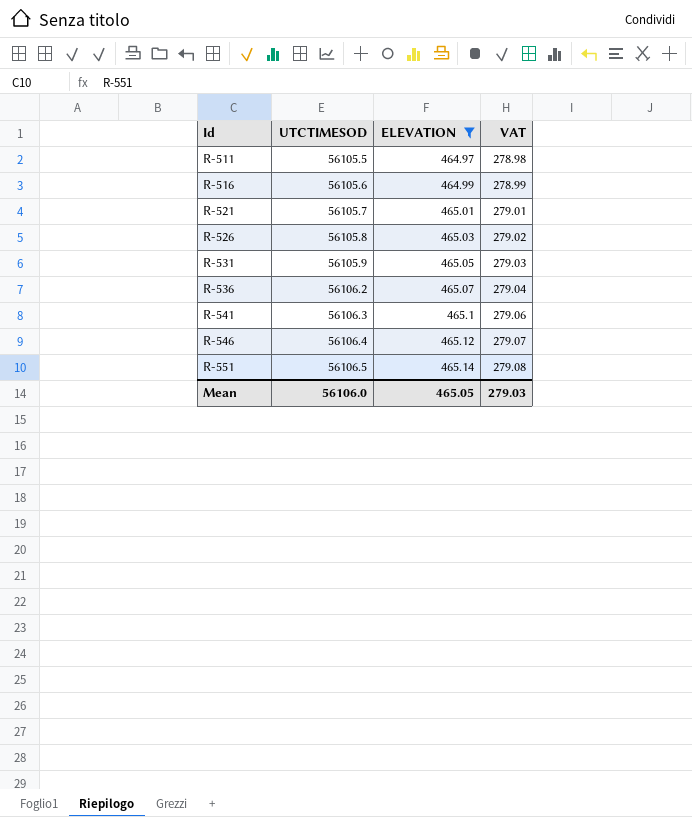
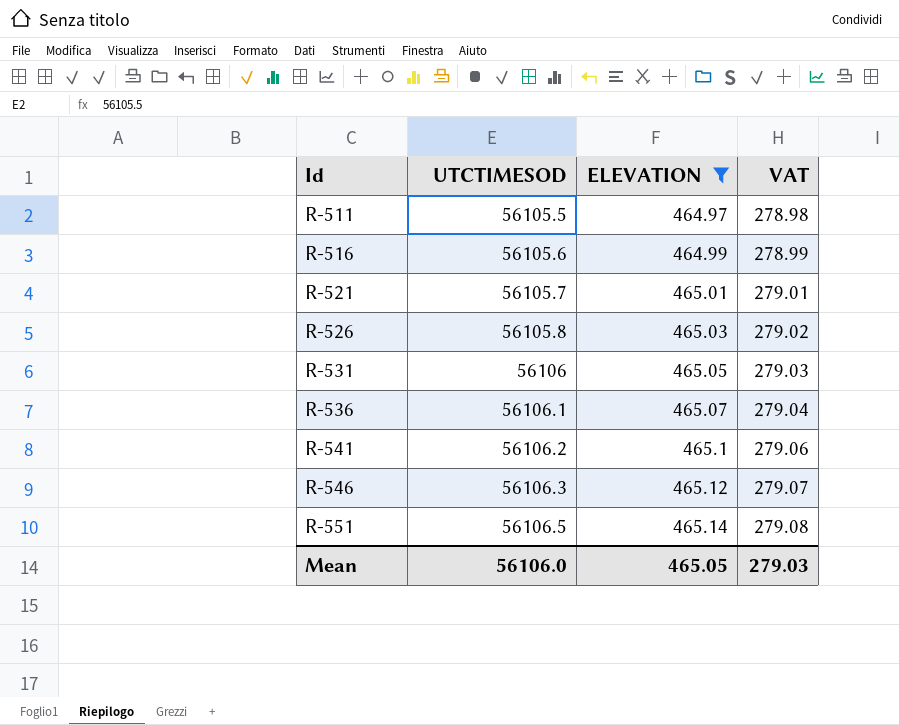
R-531 | UTCTIMESOD: 56105.9 -> 56106
R-536 | UTCTIMESOD: 56106.2 -> 56106.1
R-541 | UTCTIMESOD: 56106.3 -> 56106.2
R-546 | UTCTIMESOD: 56106.4 -> 56106.3

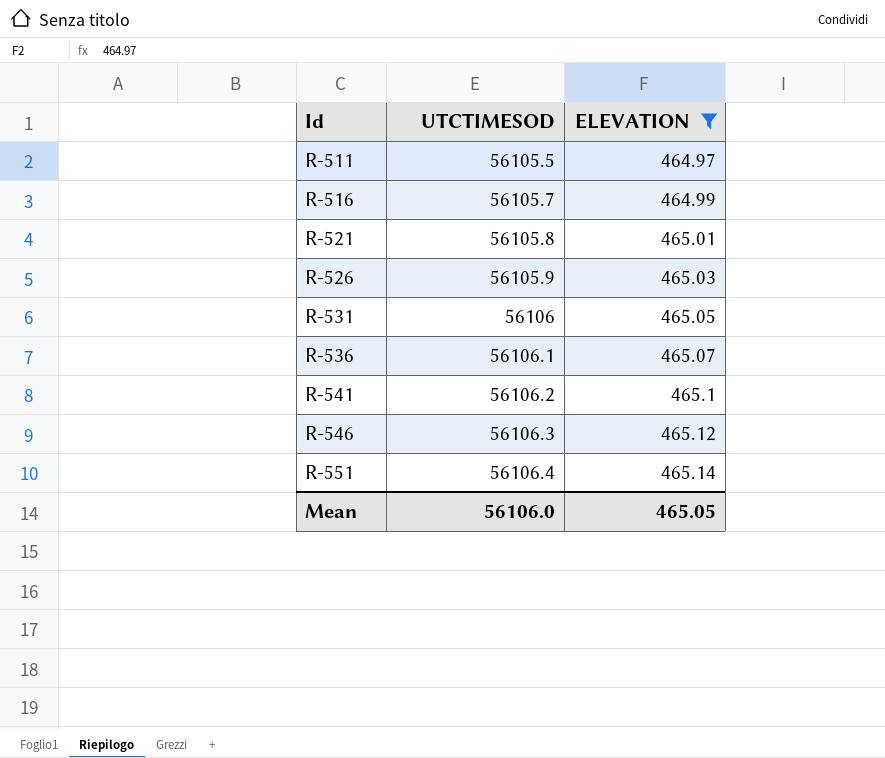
column VAT | formula: [ELEVATION] * 0.6 -> none
R-516 | UTCTIMESOD: 56105.6 -> 56105.7
R-521 | UTCTIMESOD: 56105.7 -> 56105.8
R-526 | UTCTIMESOD: 56105.8 -> 56105.9
R-551 | UTCTIMESOD: 56106.5 -> 56106.4

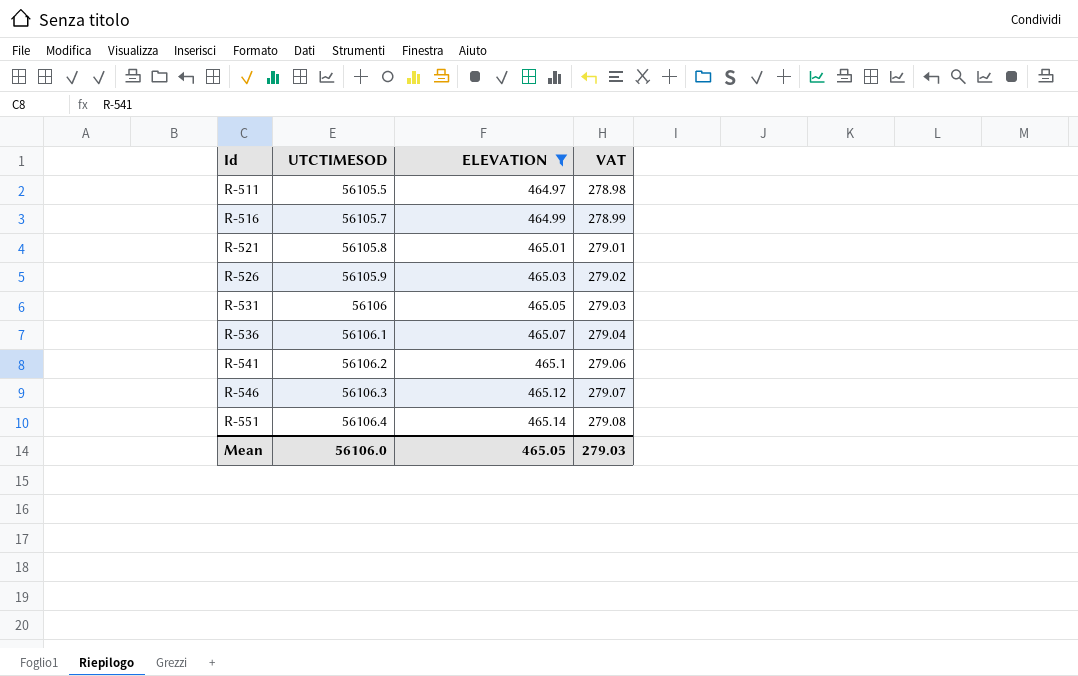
column VAT | formula: none -> [ELEVATION] * 0.6

